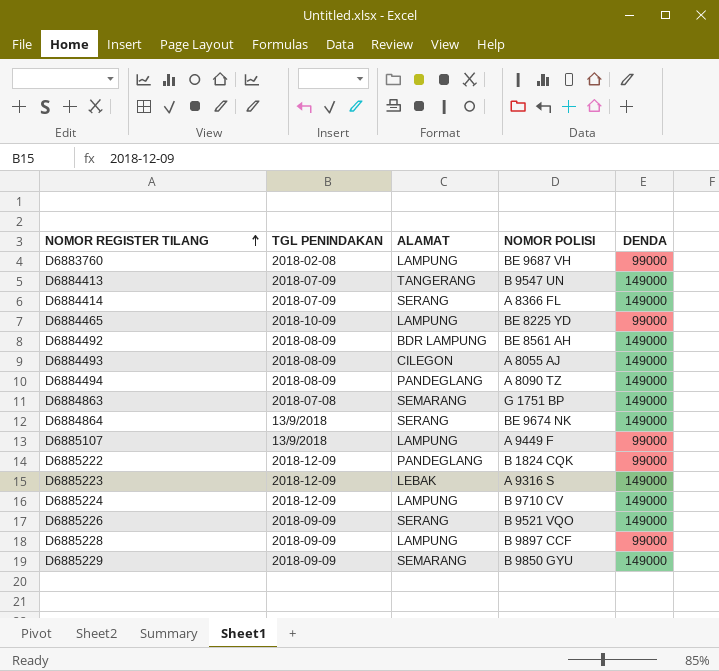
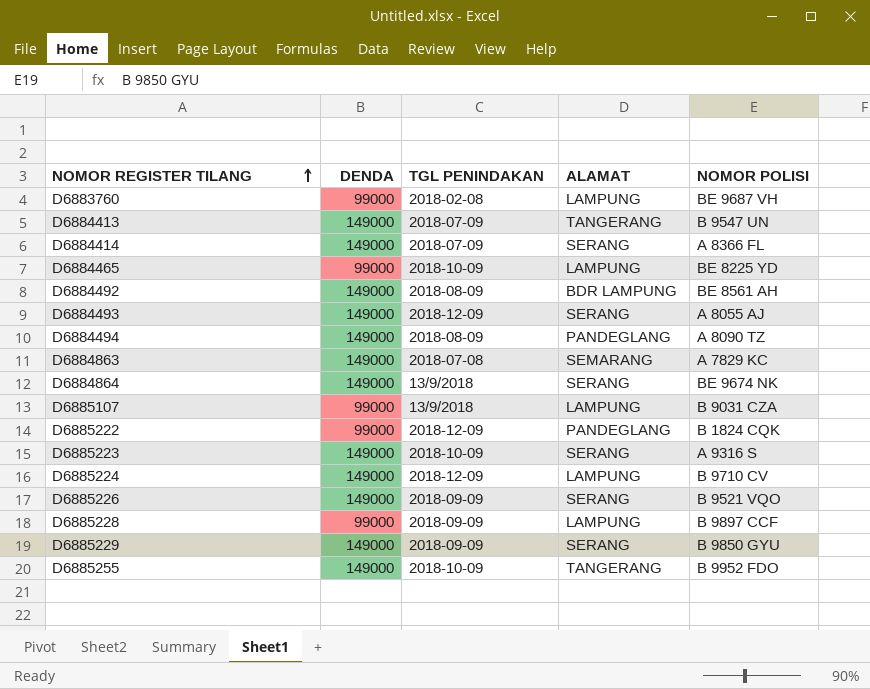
column DENDA | position: 5 -> 2
D6884493 | TGL PENINDAKAN: 2018-08-09 -> 2018-12-09
D6884493 | ALAMAT: CILEGON -> SERANG
D6884863 | NOMOR POLISI: G 1751 BP -> A 7829 KC
D6885107 | NOMOR POLISI: A 9449 F -> B 9031 CZA
D6885223 | TGL PENINDAKAN: 2018-12-09 -> 2018-10-09
D6885223 | ALAMAT: LEBAK -> SERANG
D6885229 | ALAMAT: SEMARANG -> SERANG
row D6885255: none -> 149000 | 2018-10-09 | TANGERANG | B 9952 FDO

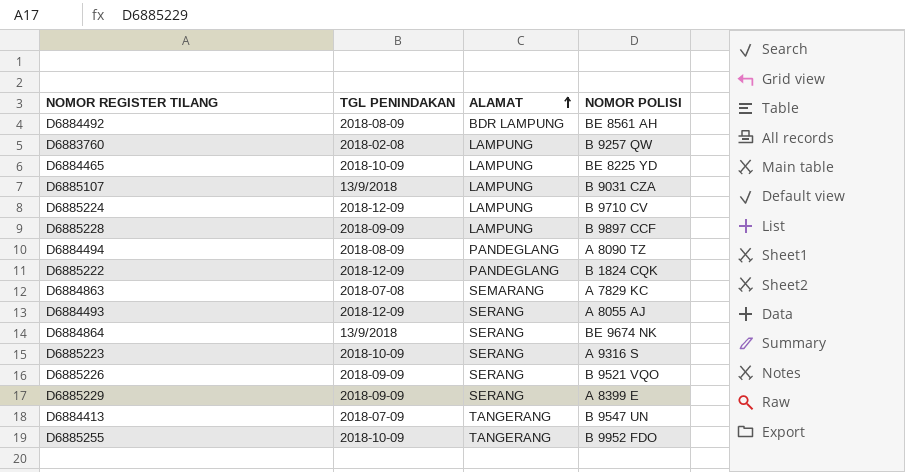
row order: NOMOR REGISTER TILANG ascending -> ALAMAT ascending
column DENDA | position: 2 -> none
row D6884414: 149000 | 2018-07-09 | SERANG | A 8366 FL -> none
D6883760 | NOMOR POLISI: BE 9687 VH -> B 9257 QW
D6885229 | NOMOR POLISI: B 9850 GYU -> A 8399 E

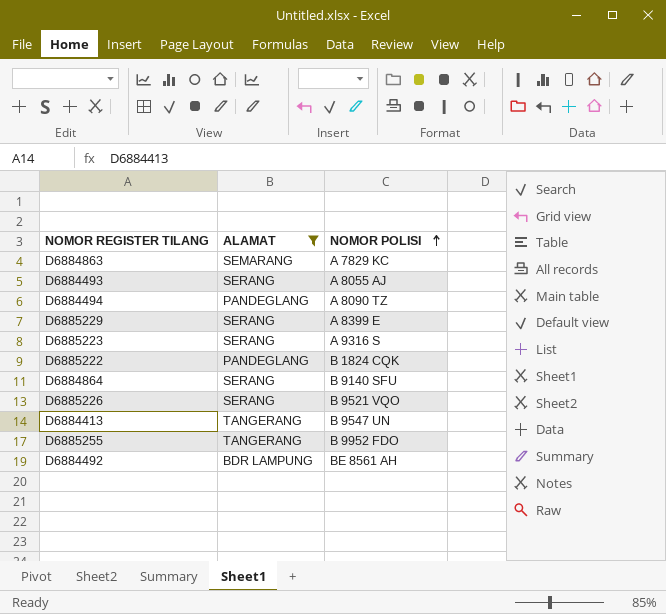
filter: none -> ALAMAT != LAMPUNG
row order: ALAMAT ascending -> NOMOR POLISI ascending
column TGL PENINDAKAN | position: 2 -> none
D6884864 | NOMOR POLISI: BE 9674 NK -> B 9140 SFU

